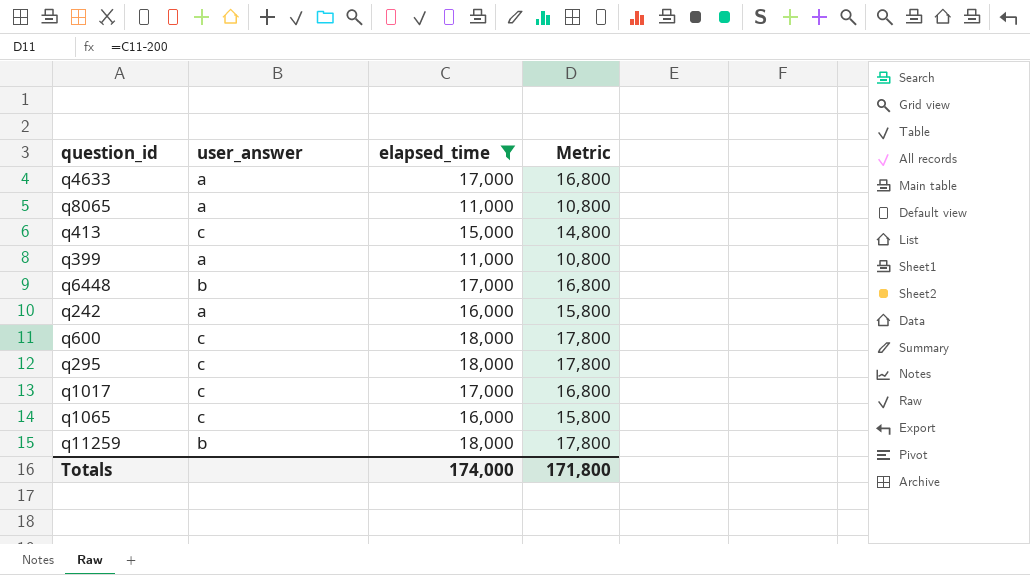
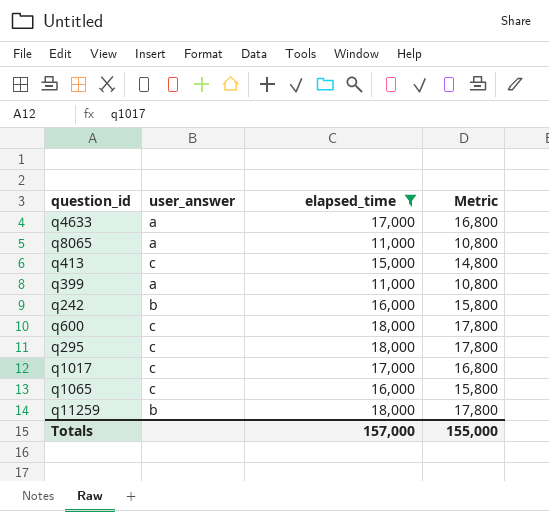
row q6448: b | 17,000 | 16,800 -> none
q242 | user_answer: a -> b
Totals | elapsed_time: 174,000 -> 157,000
Totals | Metric: 171,800 -> 155,000

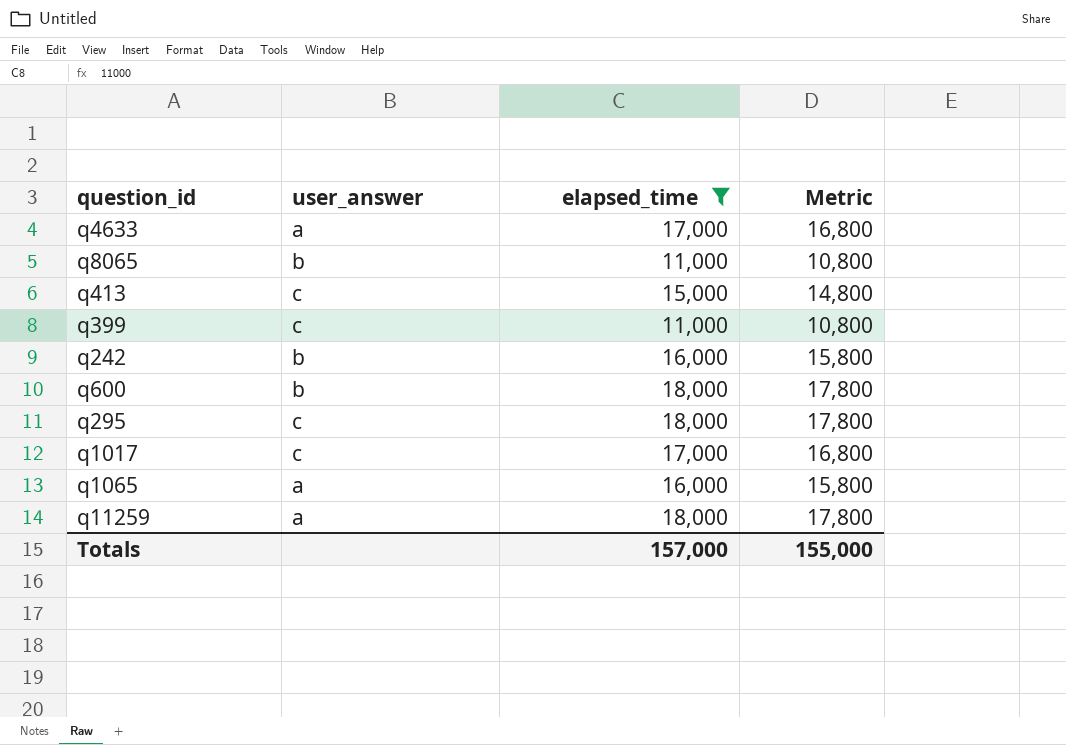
q8065 | user_answer: a -> b
q399 | user_answer: a -> c
q600 | user_answer: c -> b
q1065 | user_answer: c -> a
q11259 | user_answer: b -> a

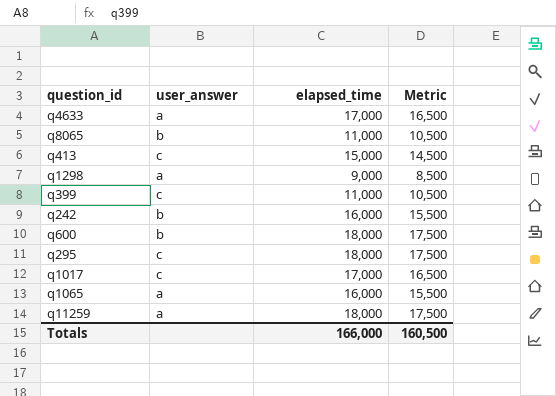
filter: elapsed_time != 9,000 -> none
column Metric | formula: [elapsed_time] - 200 -> [elapsed_time] - 500
Totals | elapsed_time: 157,000 -> 166,000
Totals | Metric: 155,000 -> 160,500

